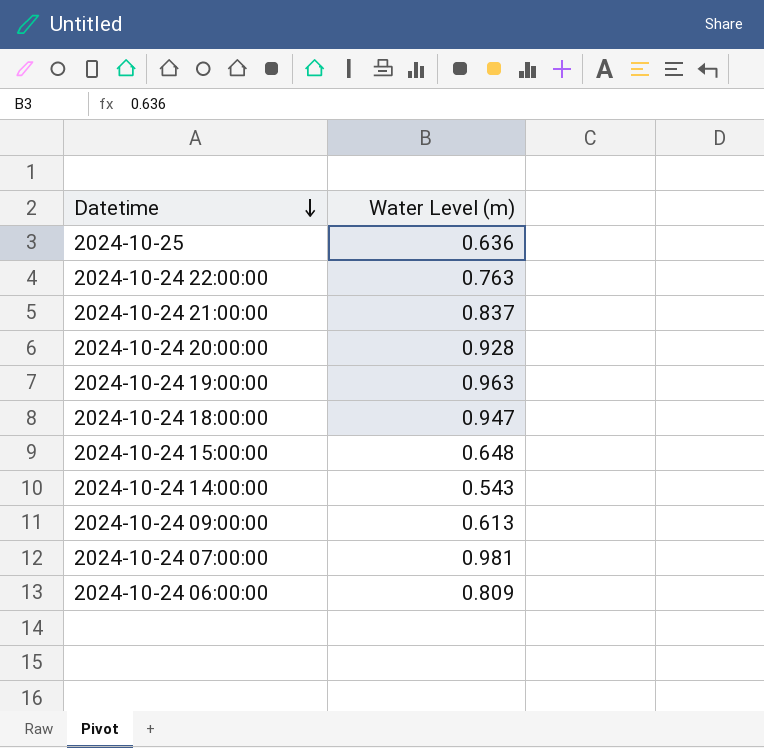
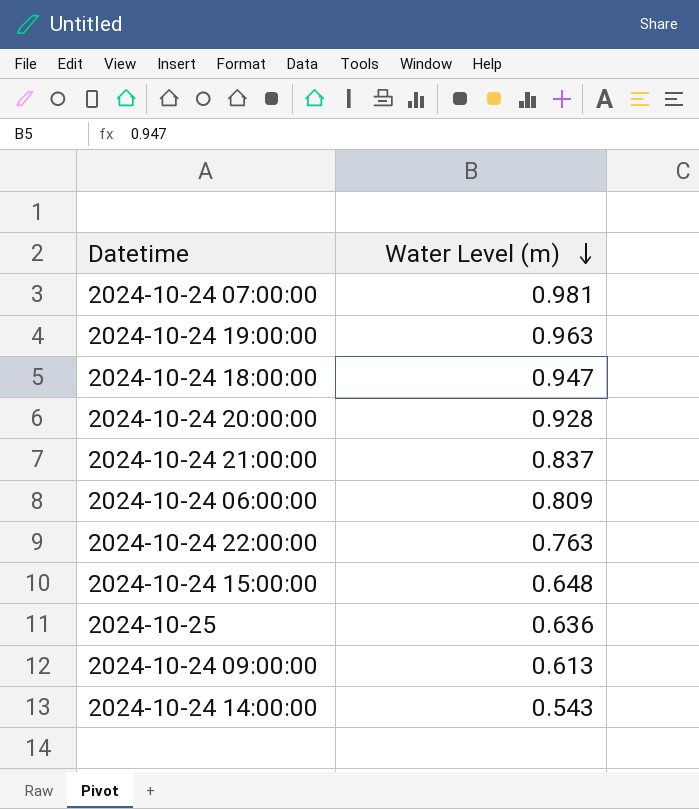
row order: Datetime descending -> Water Level (m) descending

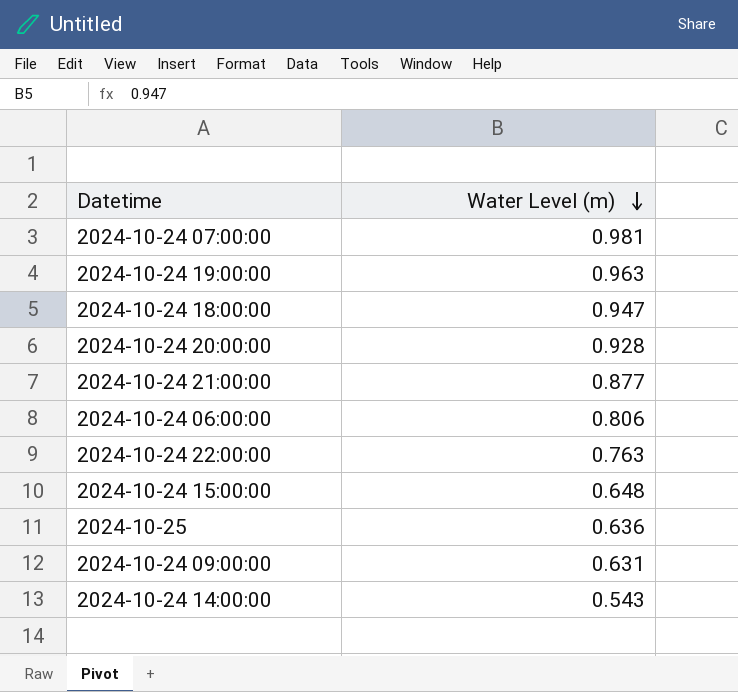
2024-10-24 21:00:00 | Water Level (m): 0.837 -> 0.877
2024-10-24 06:00:00 | Water Level (m): 0.809 -> 0.806
2024-10-24 09:00:00 | Water Level (m): 0.613 -> 0.631

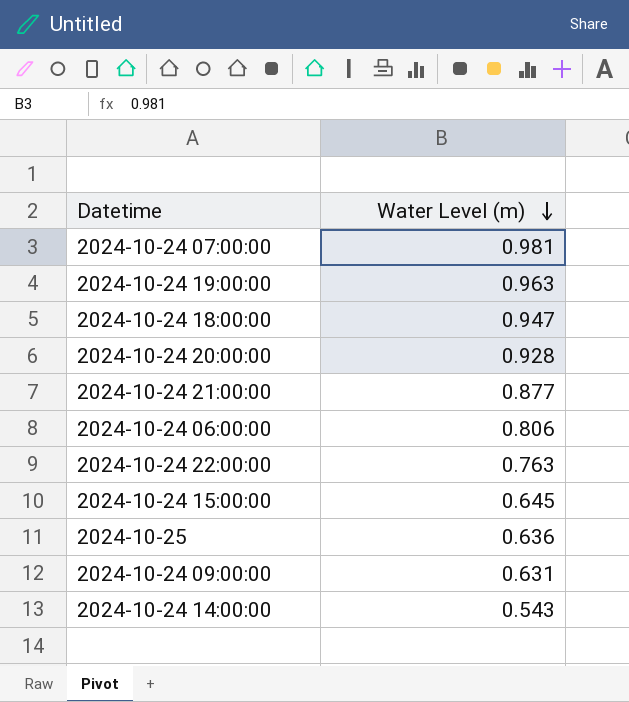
2024-10-24 15:00:00 | Water Level (m): 0.648 -> 0.645

